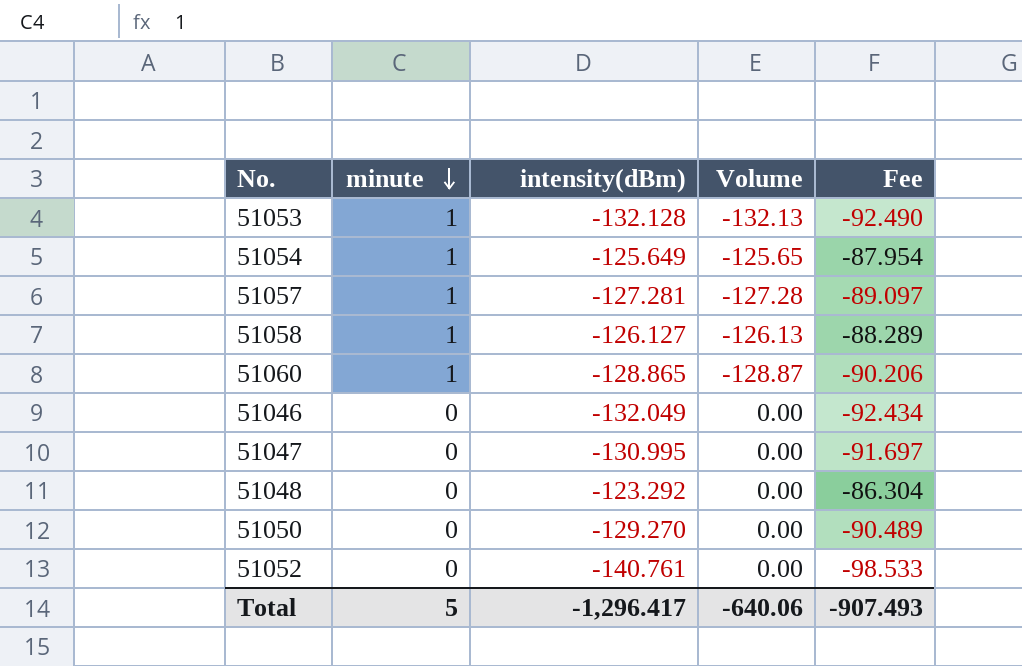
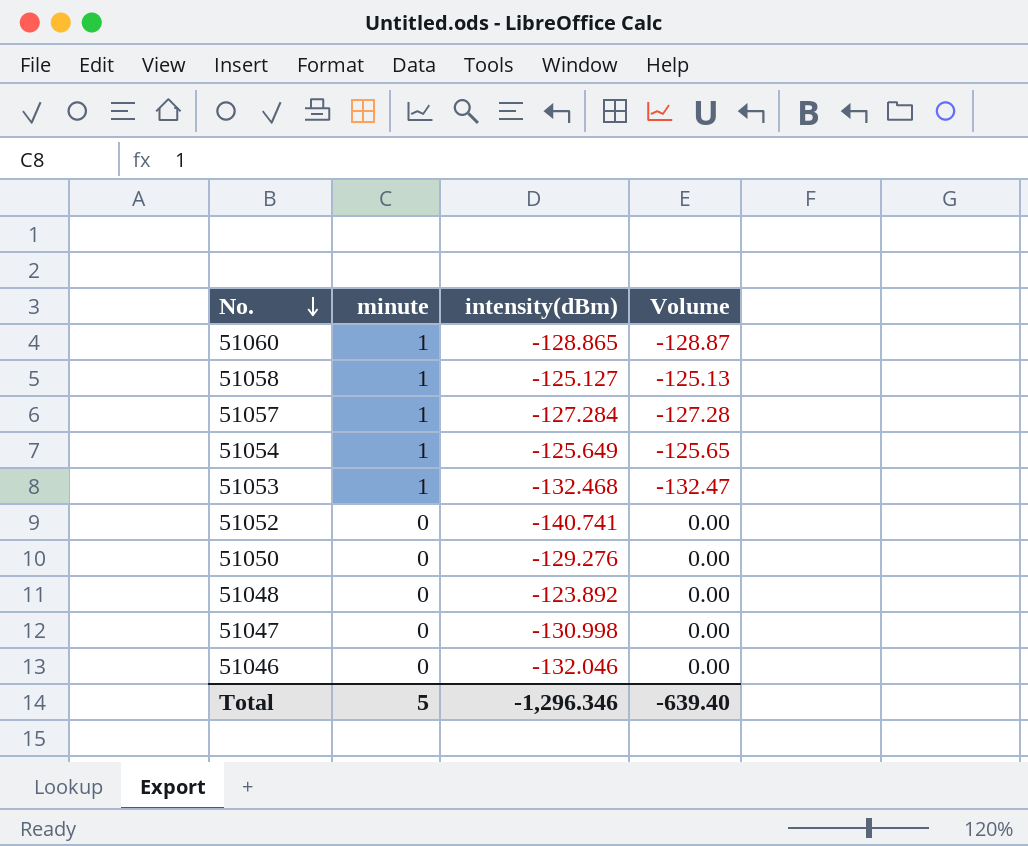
row order: minute descending -> No. descending
column Fee | formula: [intensity(dBm)] * 0.7 -> none
51058 | intensity(dBm): -126.127 -> -125.127
51058 | Volume: -126.13 -> -125.13
51057 | intensity(dBm): -127.281 -> -127.284
51053 | intensity(dBm): -132.128 -> -132.468
51053 | Volume: -132.13 -> -132.47
51052 | intensity(dBm): -140.761 -> -140.741
51050 | intensity(dBm): -129.270 -> -129.276
51048 | intensity(dBm): -123.292 -> -123.892
51047 | intensity(dBm): -130.995 -> -130.998
51046 | intensity(dBm): -132.049 -> -132.046
Total | intensity(dBm): -1,296.417 -> -1,296.346
Total | Volume: -640.06 -> -639.40

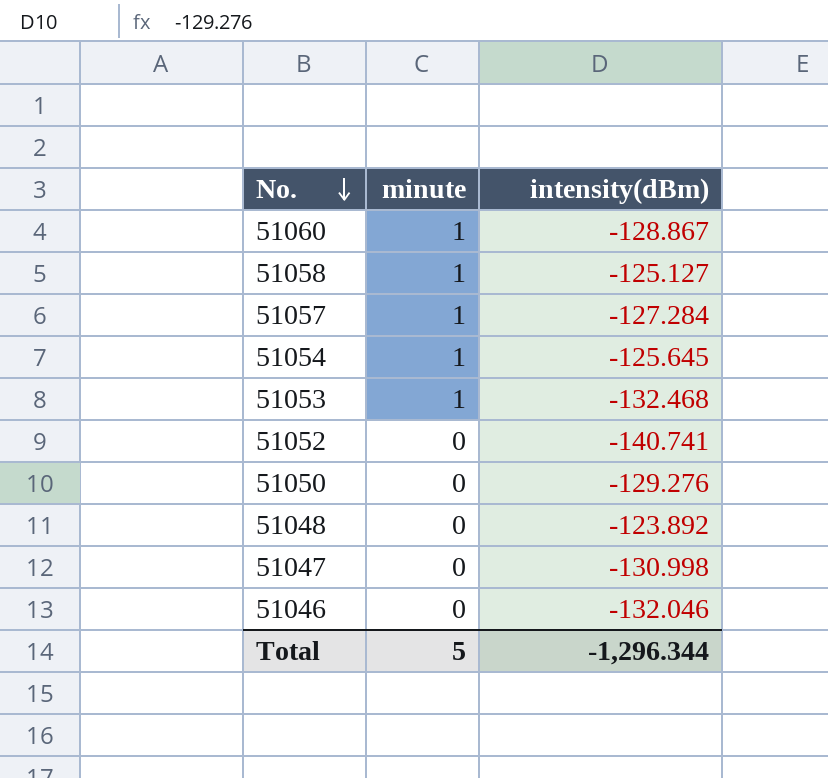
column Volume | formula: [minute] * [intensity(dBm)] -> none
51060 | intensity(dBm): -128.865 -> -128.867
51054 | intensity(dBm): -125.649 -> -125.645
Total | intensity(dBm): -1,296.346 -> -1,296.344

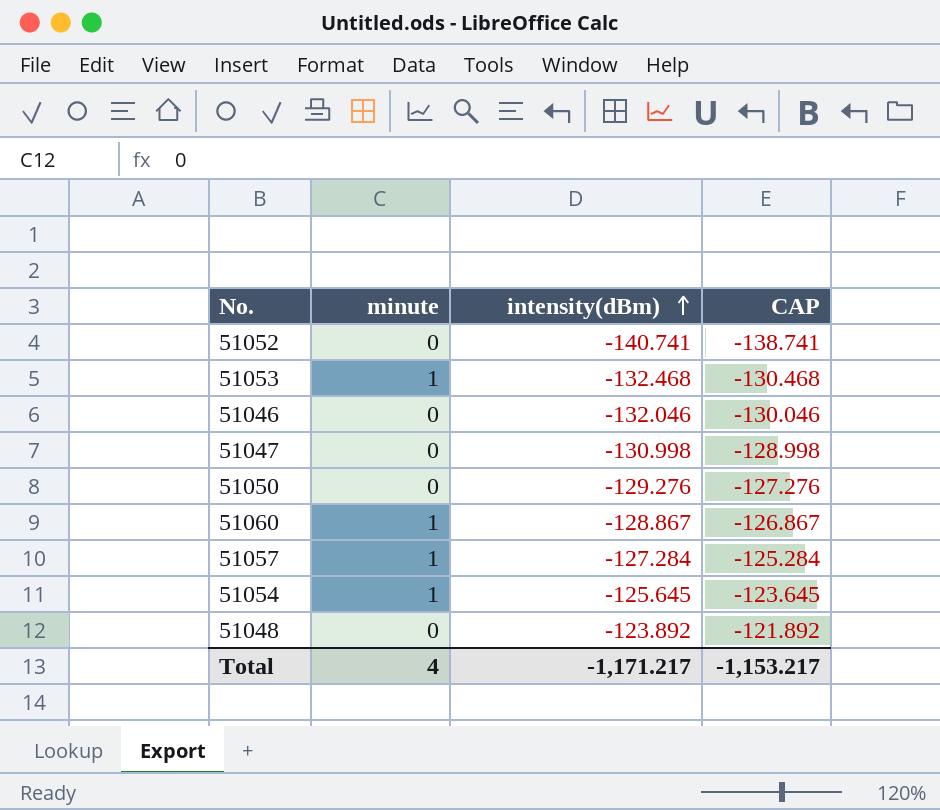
row order: No. descending -> intensity(dBm) ascending
column CAP | formula: none -> [intensity(dBm)] + 2
row 51058: 1 | -125.127 -> none
Total | minute: 5 -> 4
Total | intensity(dBm): -1,296.344 -> -1,171.217

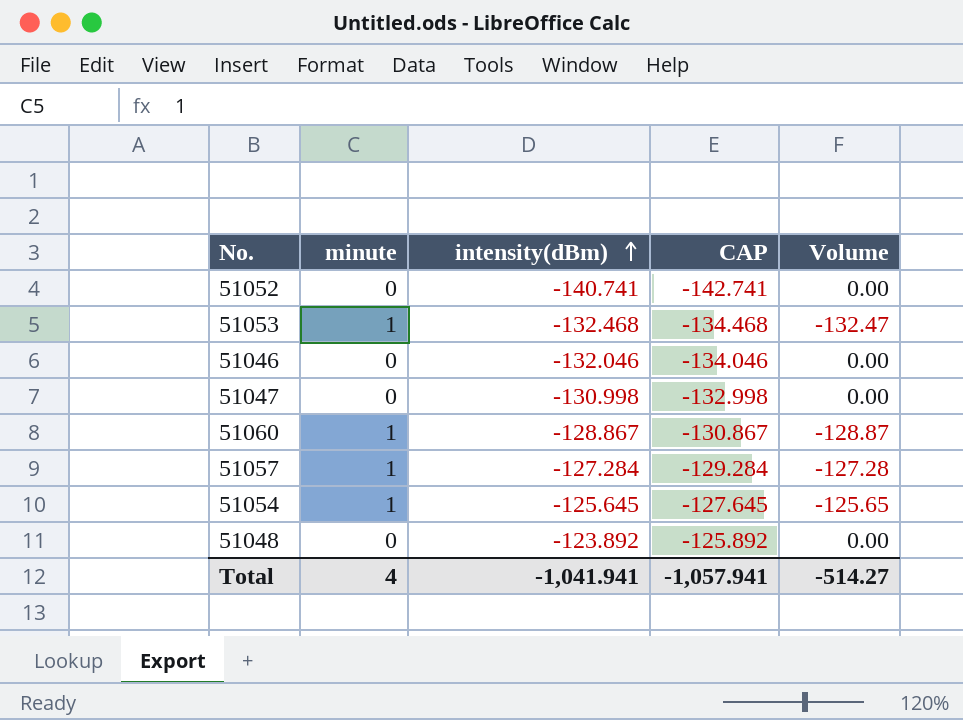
column CAP | formula: [intensity(dBm)] + 2 -> [intensity(dBm)] - 2
column Volume | formula: none -> [minute] * [intensity(dBm)]
row 51050: 0 | -129.276 | -127.276 -> none
Total | intensity(dBm): -1,171.217 -> -1,041.941
Total | CAP: -1,153.217 -> -1,057.941

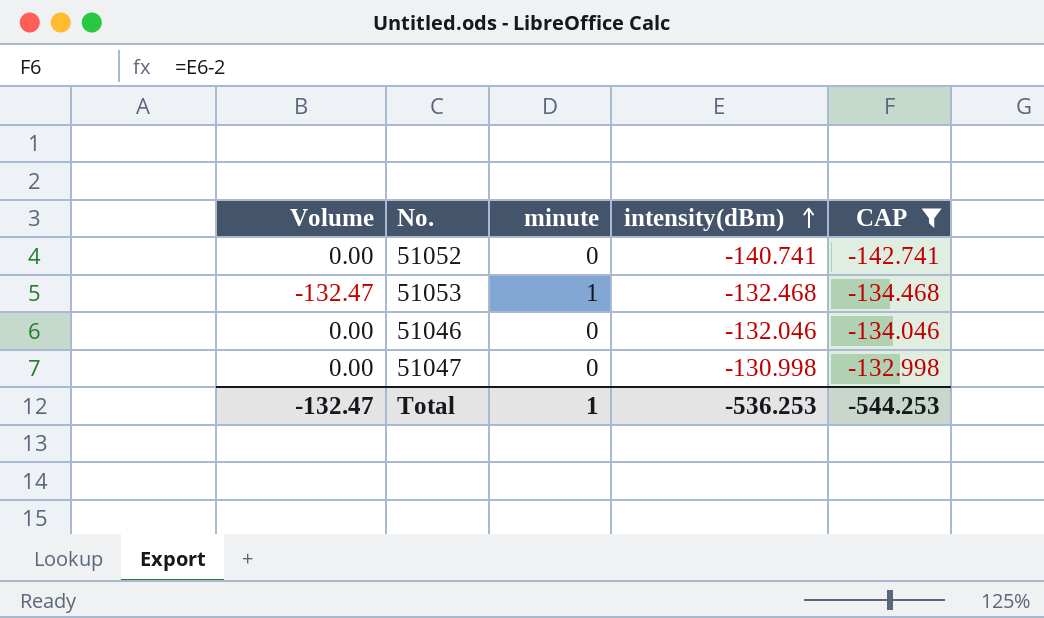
filter: none -> CAP <= -132.998
column Volume | position: 5 -> 1
Total | Volume: -514.27 -> -132.47
Total | minute: 4 -> 1
Total | intensity(dBm): -1,041.941 -> -536.253
Total | CAP: -1,057.941 -> -544.253

